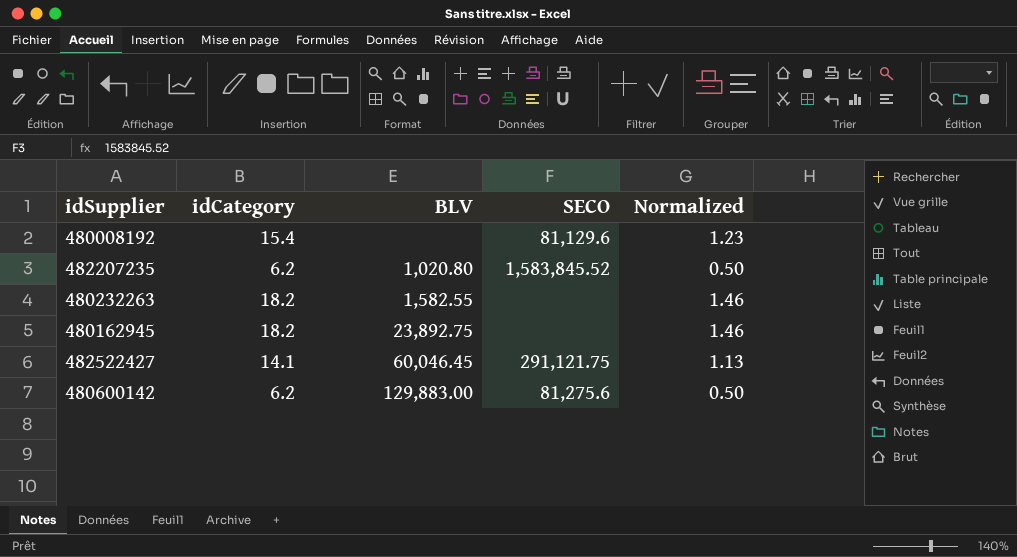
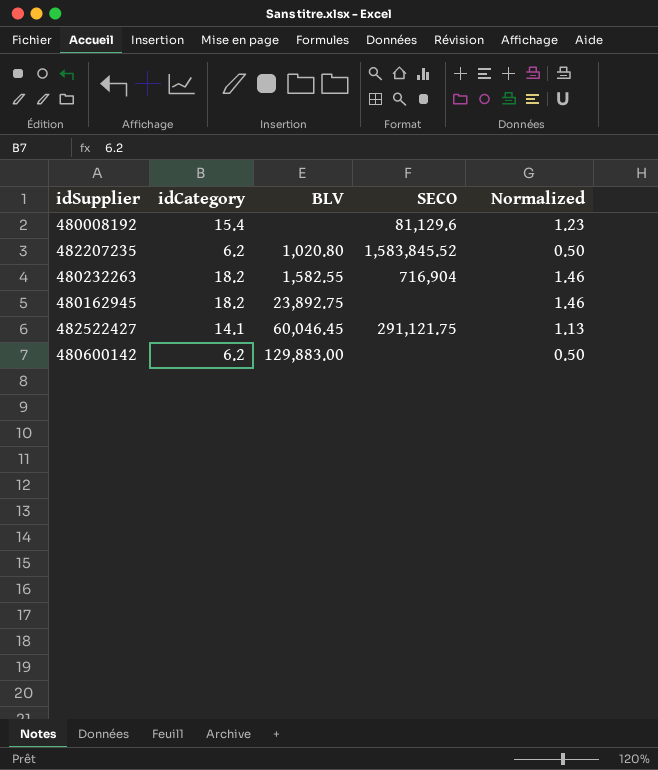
480232263 | SECO: none -> 716,904
480600142 | SECO: 81,275.6 -> none

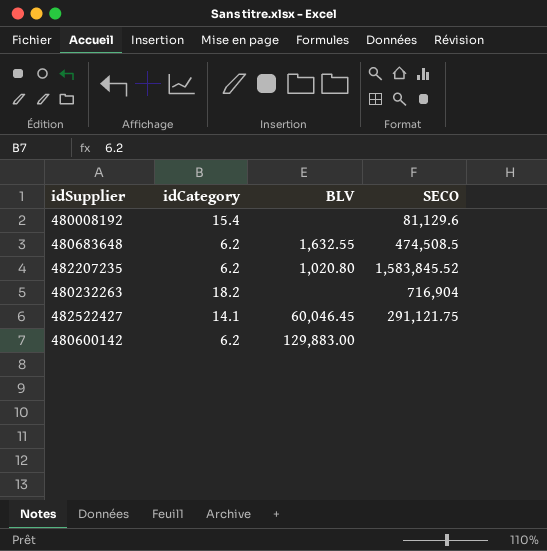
column Normalized | formula: [idCategory] * 0.08 -> none
row 480162945: 18.2 | 23,892.75 | none | 1.46 -> none
row 480683648: none -> 6.2 | 1,632.55 | 474,508.5
480232263 | BLV: 1,582.55 -> none

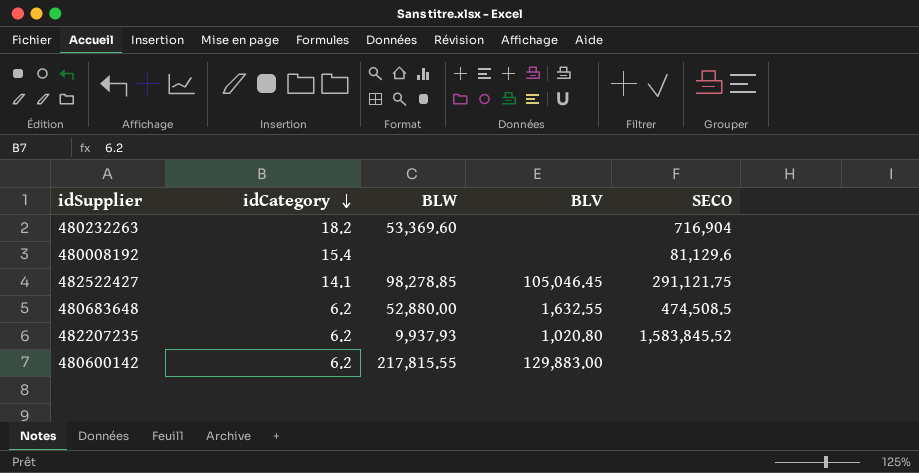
row order: none -> idCategory descending
column BLW | position: none -> 3
482522427 | BLV: 60,046.45 -> 105,046.45

